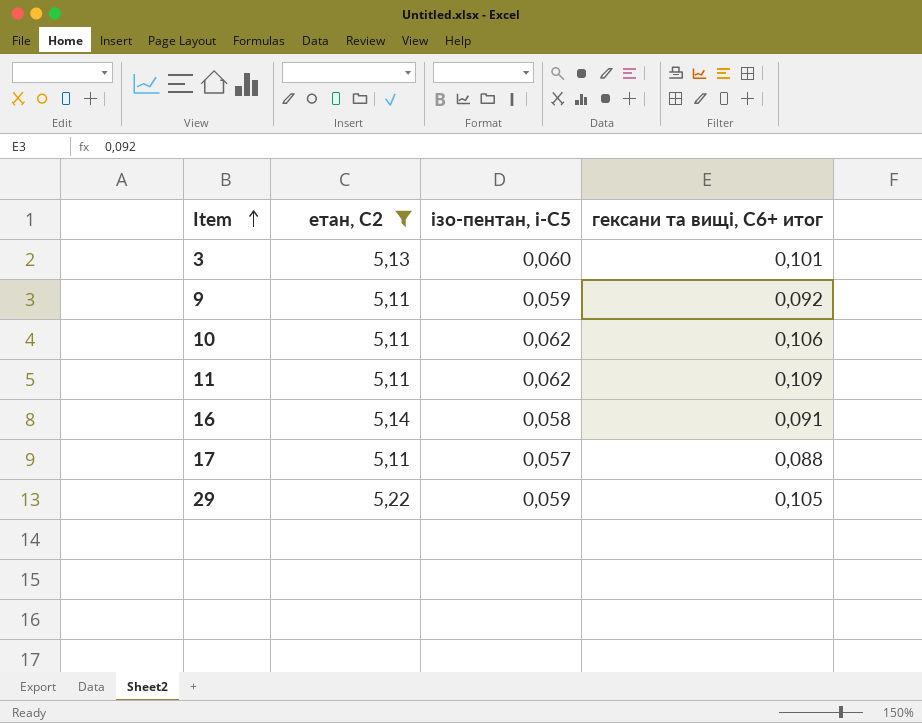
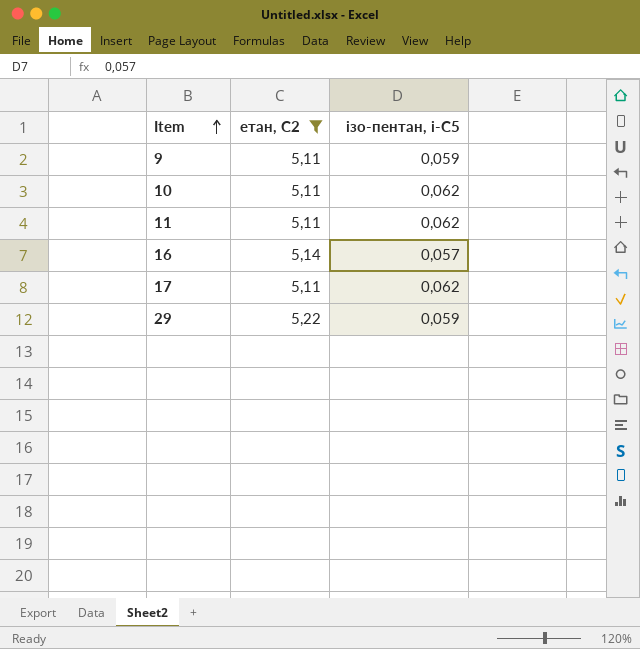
column гексани та вищі, С6+ итог | position: 4 -> none
row 3: 5,13 | 0,060 | 0,101 -> none
16 | ізо-пентан, і-С5: 0,058 -> 0,057
17 | ізо-пентан, і-С5: 0,057 -> 0,062

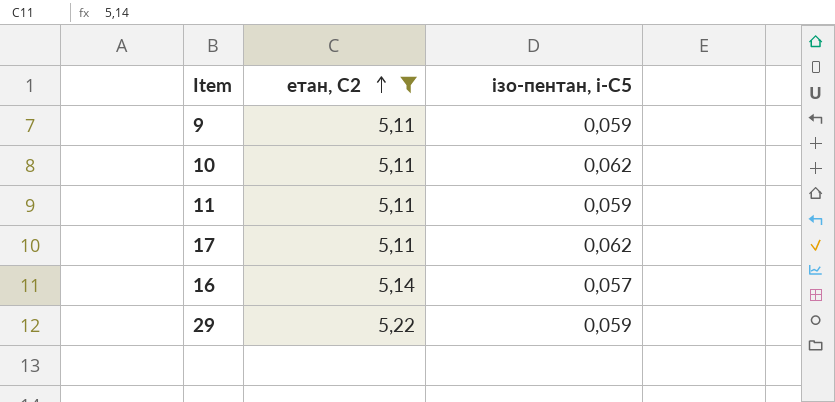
row order: Item ascending -> етан, С2 ascending
11 | ізо-пентан, і-С5: 0,062 -> 0,059

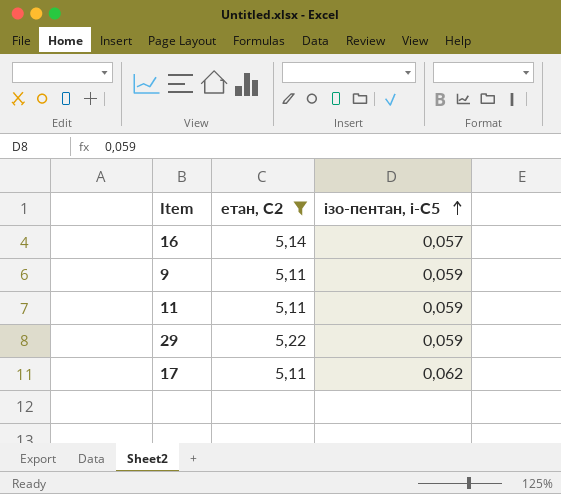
row order: етан, С2 ascending -> ізо-пентан, і-С5 ascending
row 10: 5,11 | 0,062 -> none

